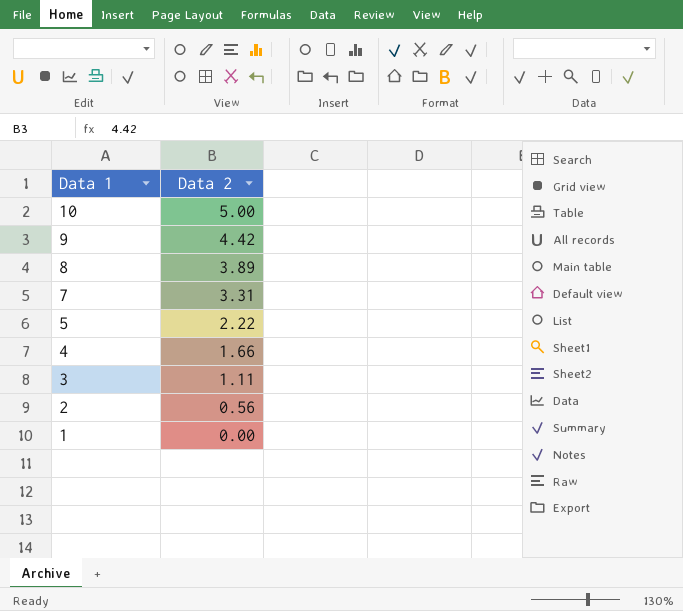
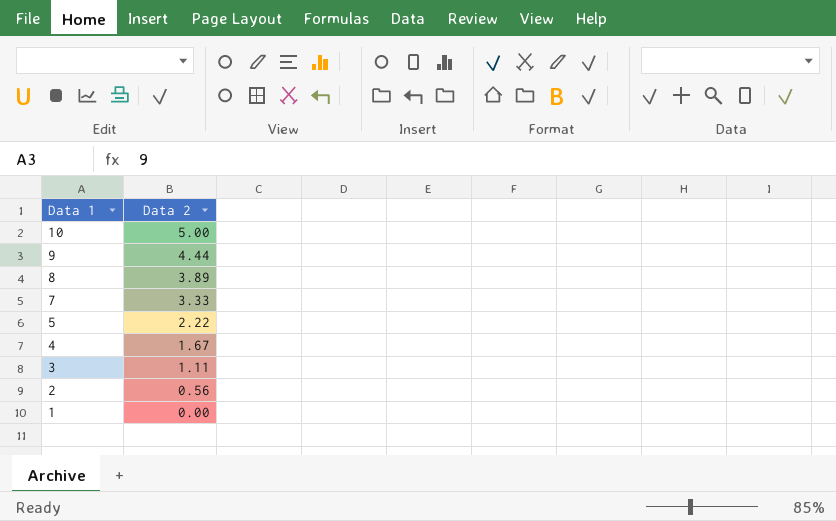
9 | Data 2: 4.42 -> 4.44
7 | Data 2: 3.31 -> 3.33
4 | Data 2: 1.66 -> 1.67

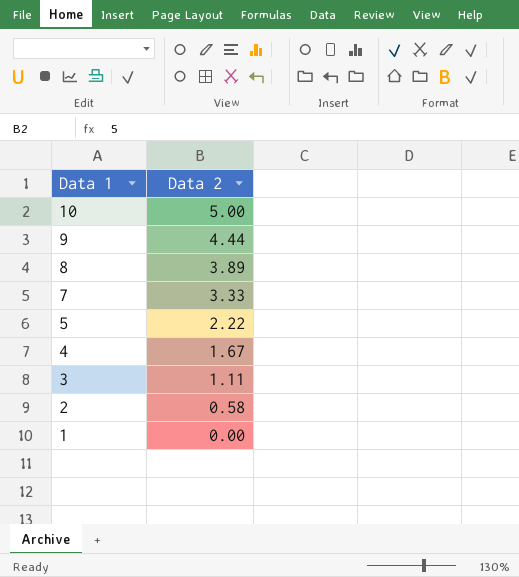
2 | Data 2: 0.56 -> 0.58

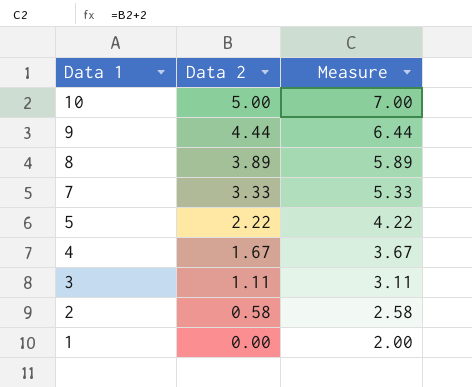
column Measure | formula: none -> [Data 2] + 2

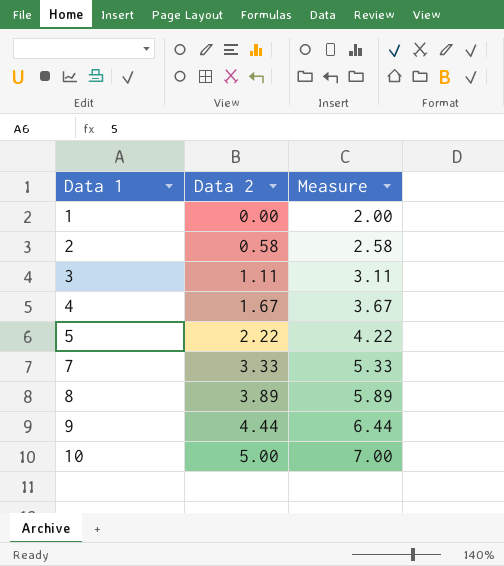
row order: Data 1 descending -> Data 1 ascending

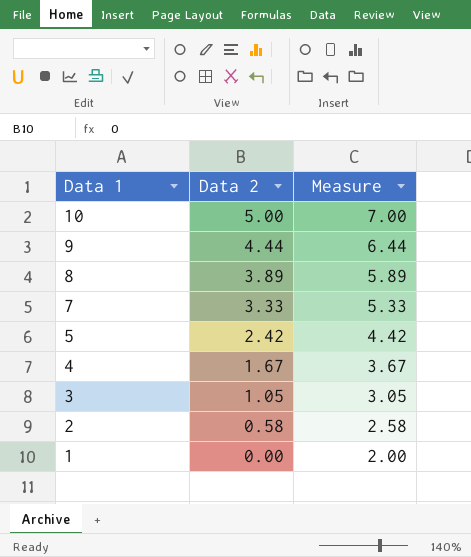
row order: Data 1 ascending -> Data 1 descending
5 | Data 2: 2.22 -> 2.42
5 | Measure: 4.22 -> 4.42
3 | Data 2: 1.11 -> 1.05
3 | Measure: 3.11 -> 3.05

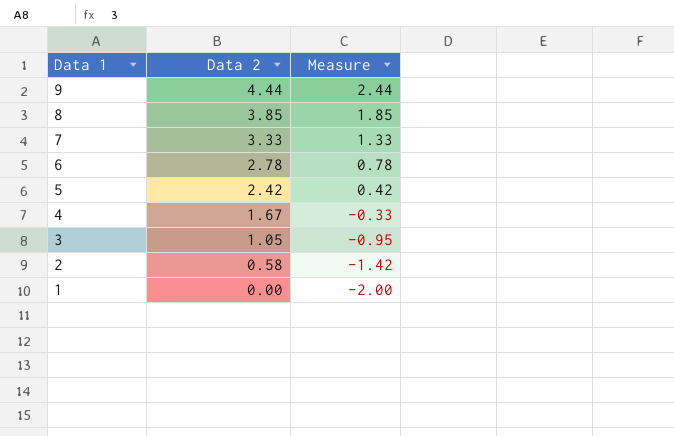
column Measure | formula: [Data 2] + 2 -> [Data 2] - 2
row 10: 5.00 | 7.00 -> none
8 | Data 2: 3.89 -> 3.85
row 6: none -> 2.78 | 0.78

